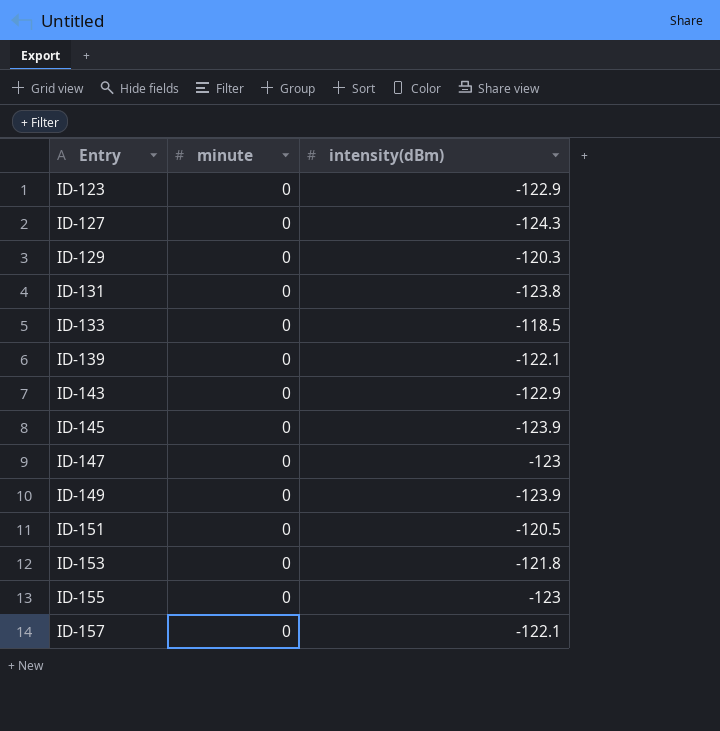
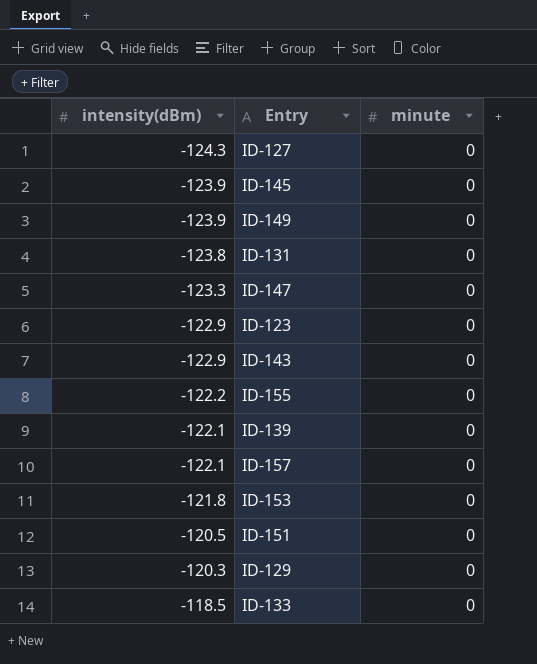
row order: Entry ascending -> intensity(dBm) ascending
column intensity(dBm) | position: 3 -> 1
ID-147 | intensity(dBm): -123 -> -123.3
ID-155 | intensity(dBm): -123 -> -122.2

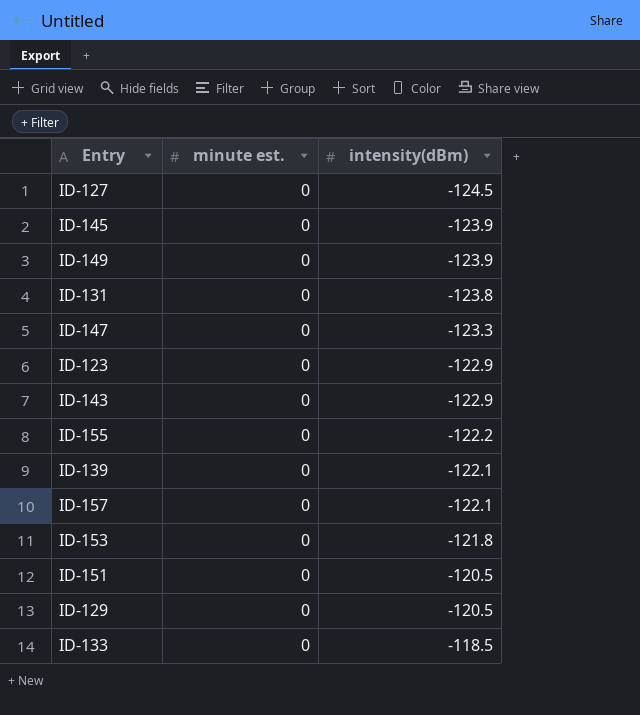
column name: minute -> minute est.
column intensity(dBm) | position: 1 -> 3
ID-127 | intensity(dBm): -124.3 -> -124.5
ID-129 | intensity(dBm): -120.3 -> -120.5

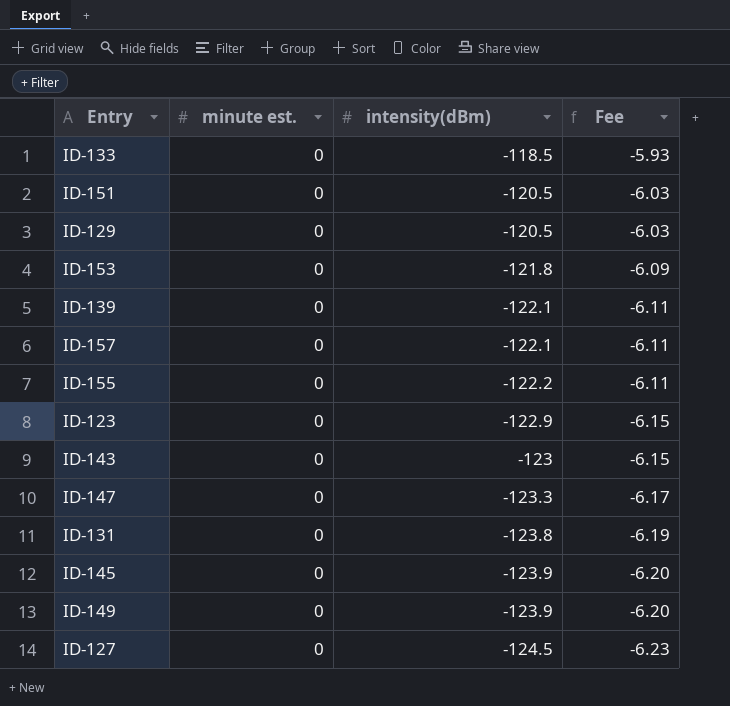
row order: intensity(dBm) ascending -> intensity(dBm) descending
column Fee | formula: none -> [intensity(dBm)] * 0.05
ID-143 | intensity(dBm): -122.9 -> -123

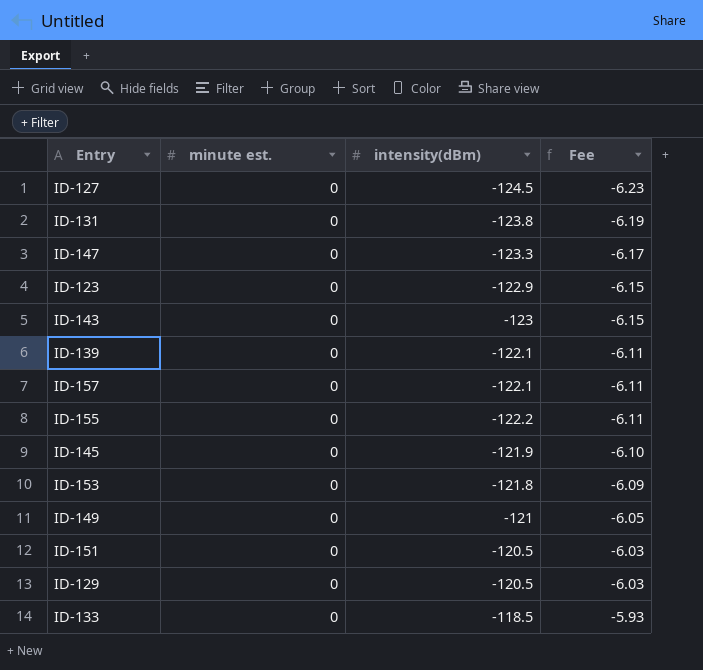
row order: intensity(dBm) descending -> Fee ascending
ID-145 | intensity(dBm): -123.9 -> -121.9
ID-145 | Fee: -6.20 -> -6.10
ID-149 | intensity(dBm): -123.9 -> -121
ID-149 | Fee: -6.20 -> -6.05

